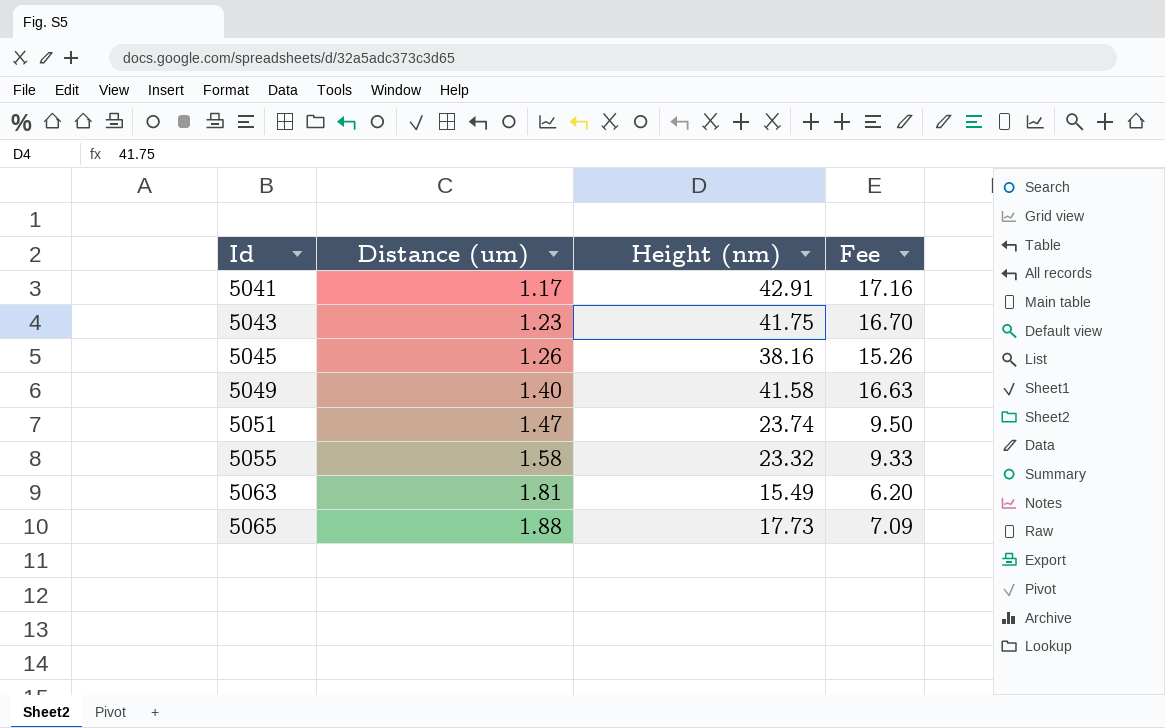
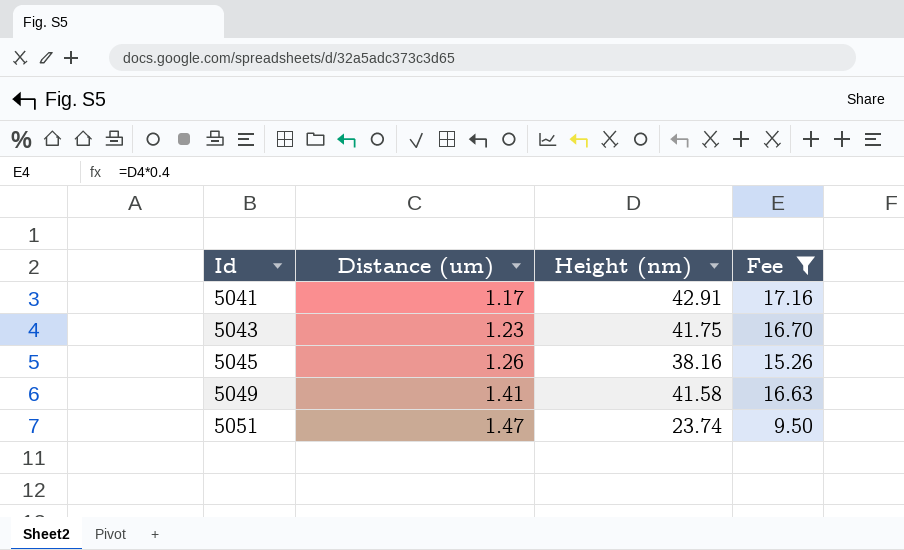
filter: none -> Fee >= 9.50
5049 | Distance (um): 1.40 -> 1.41

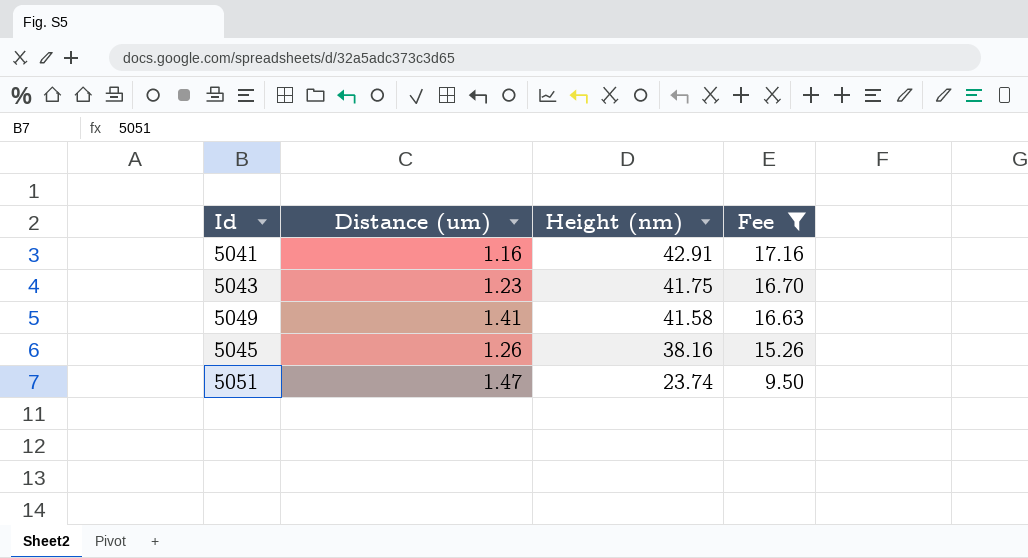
row order: Id ascending -> Height (nm) descending
5041 | Distance (um): 1.17 -> 1.16

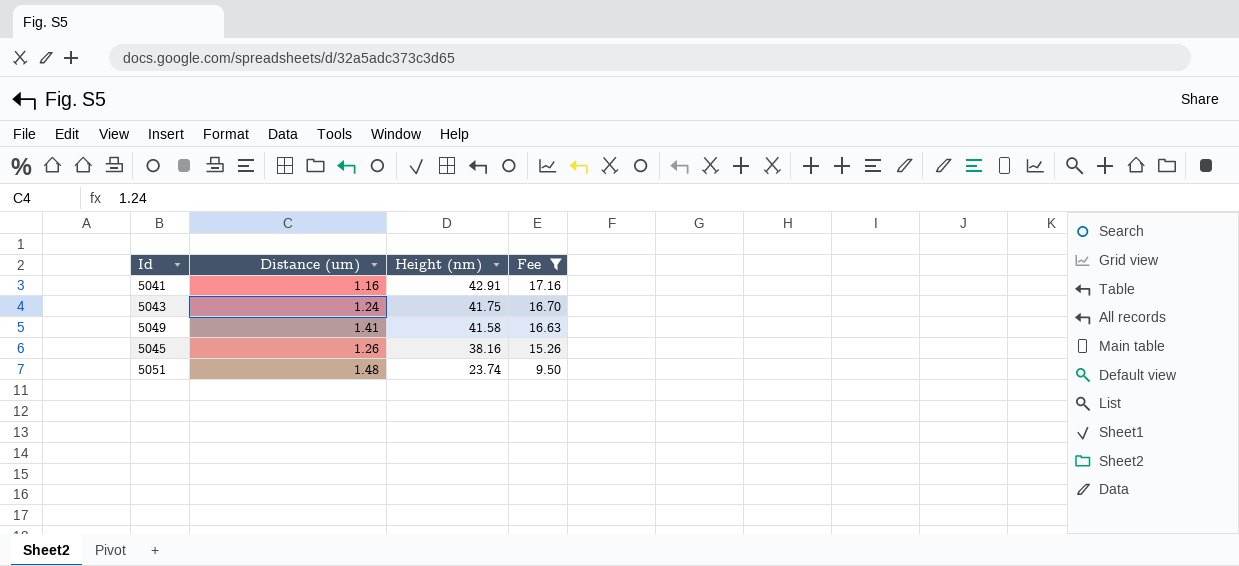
5043 | Distance (um): 1.23 -> 1.24
5051 | Distance (um): 1.47 -> 1.48

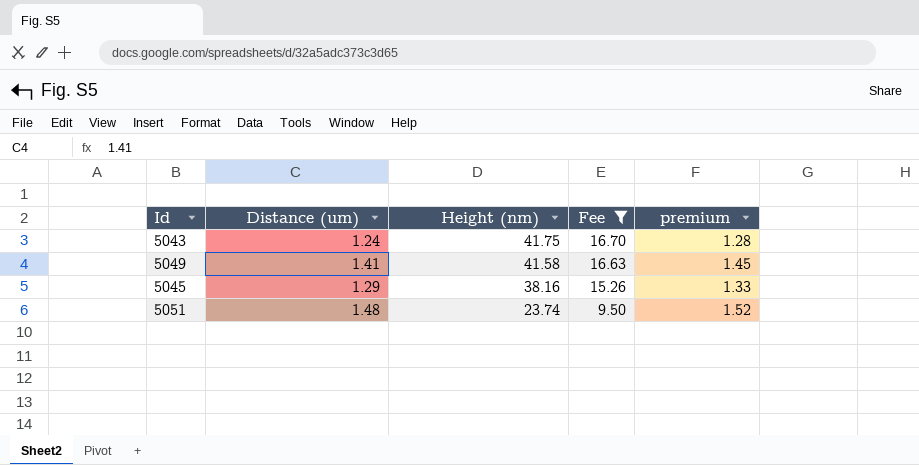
column premium | formula: none -> [Distance (um)] * 1.03
row 5041: 1.16 | 42.91 | 17.16 -> none
5045 | Distance (um): 1.26 -> 1.29

